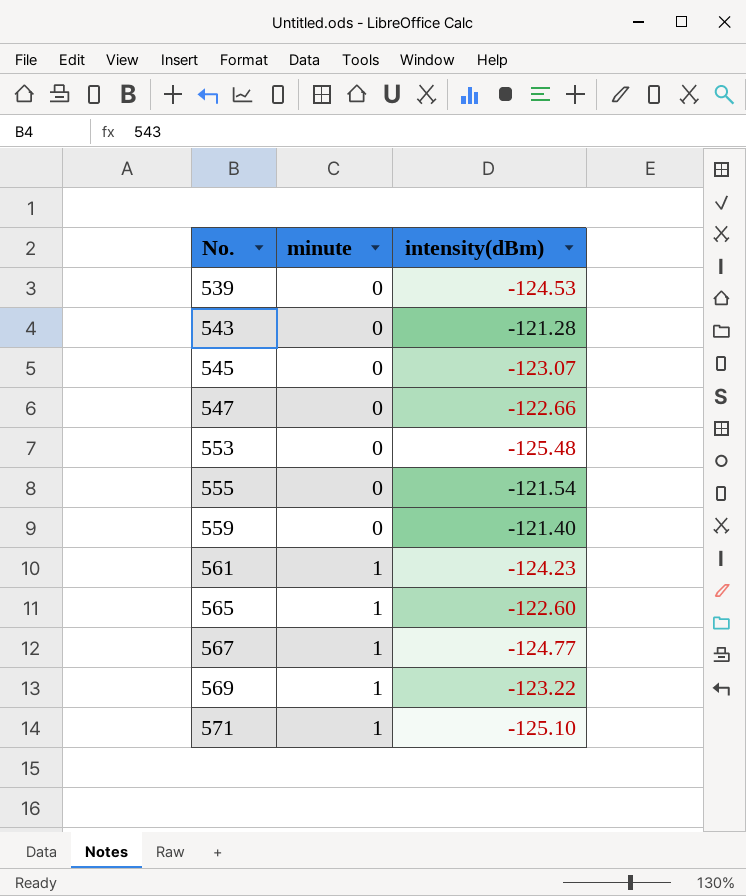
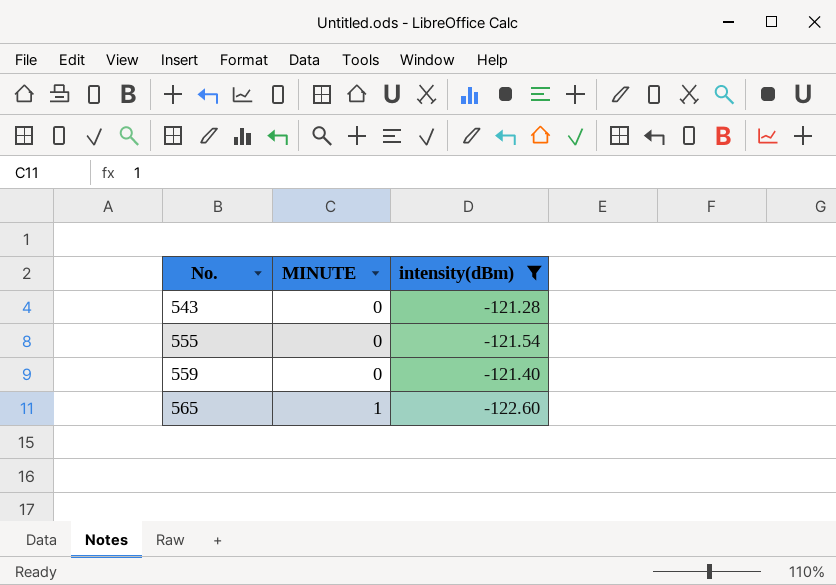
filter: none -> intensity(dBm) >= -122.60
column name: minute -> MINUTE

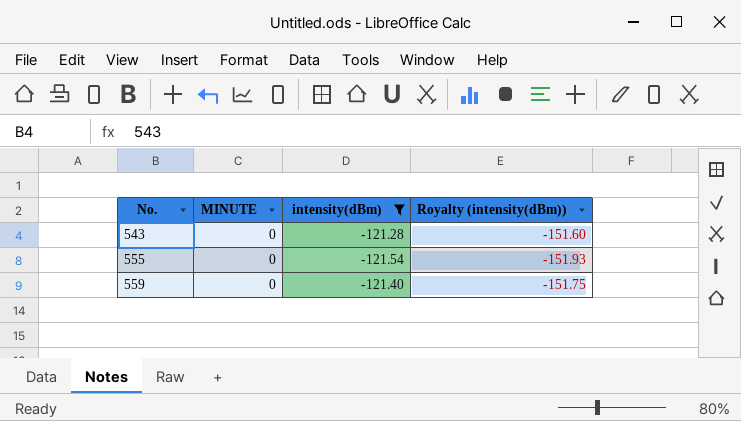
column Royalty (intensity(dBm)) | formula: none -> [intensity(dBm)] * 1.25
row 565: 1 | -122.60 -> none

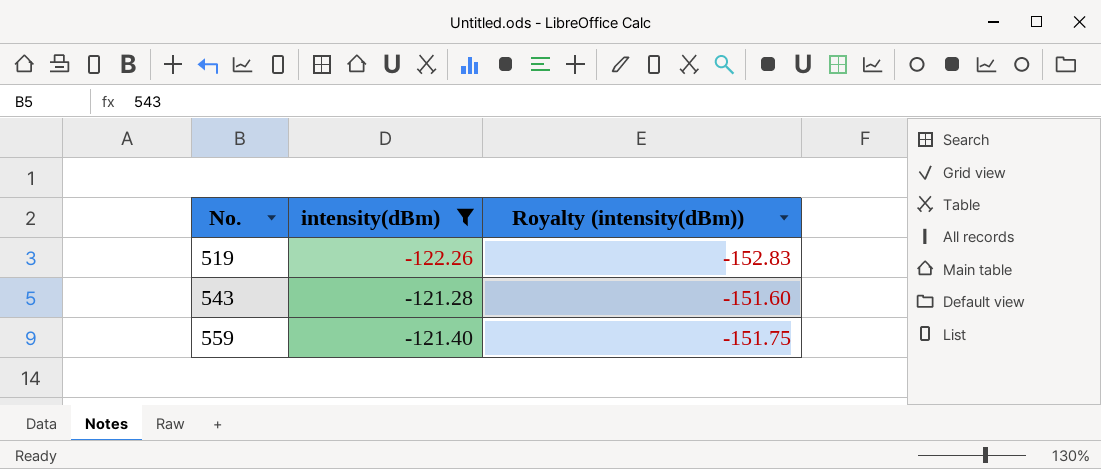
column MINUTE | position: 2 -> none
row 555: 0 | -121.54 | -151.93 -> none
row 519: none -> -122.26 | -152.83

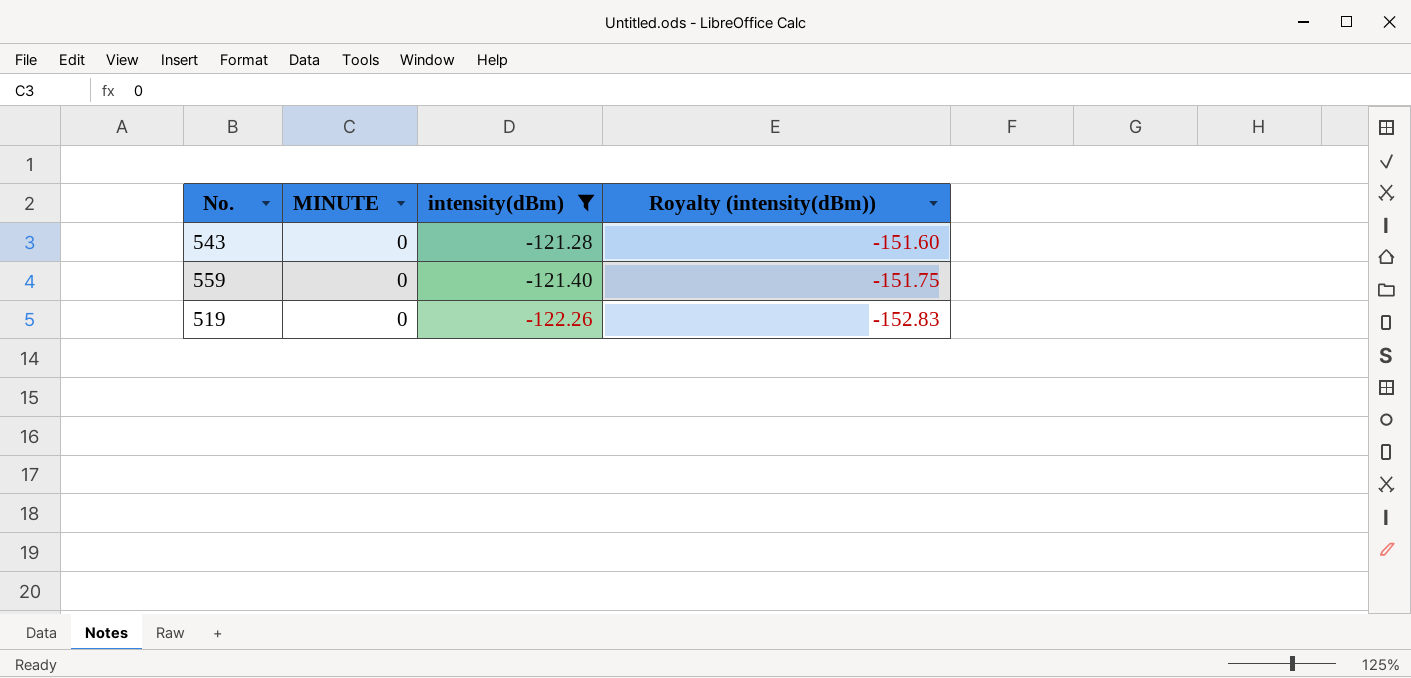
row order: No. ascending -> intensity(dBm) descending
column MINUTE | position: none -> 2

